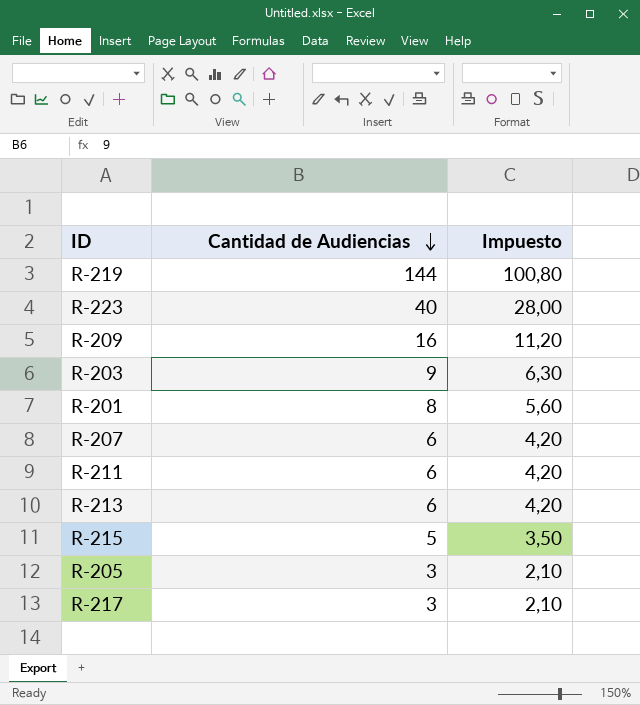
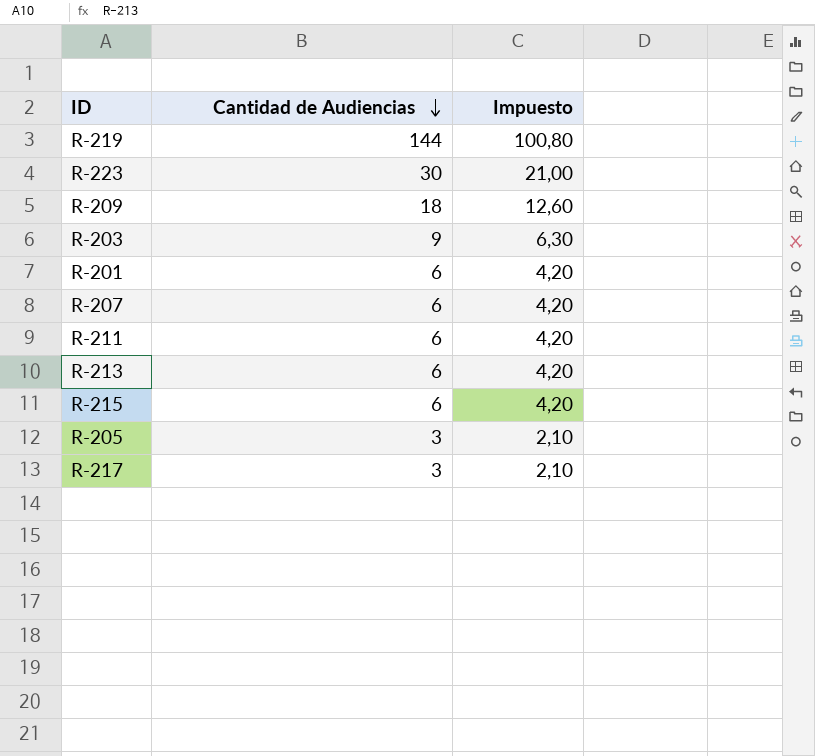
R-223 | Cantidad de Audiencias: 40 -> 30
R-223 | Impuesto: 28,00 -> 21,00
R-209 | Cantidad de Audiencias: 16 -> 18
R-209 | Impuesto: 11,20 -> 12,60
R-201 | Cantidad de Audiencias: 8 -> 6
R-201 | Impuesto: 5,60 -> 4,20
R-215 | Cantidad de Audiencias: 5 -> 6
R-215 | Impuesto: 3,50 -> 4,20

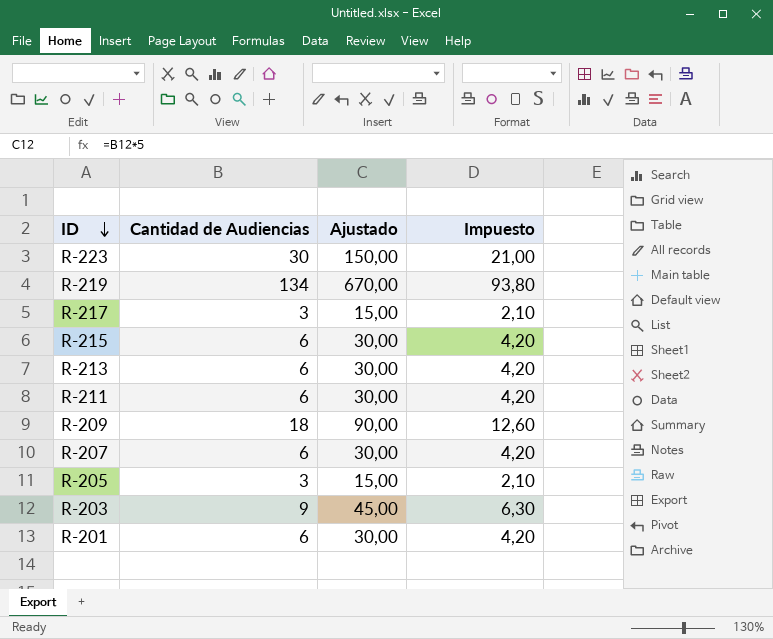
row order: Cantidad de Audiencias descending -> ID descending
column Ajustado | formula: none -> [Cantidad de Audiencias] * 5
R-219 | Cantidad de Audiencias: 144 -> 134
R-219 | Impuesto: 100,80 -> 93,80

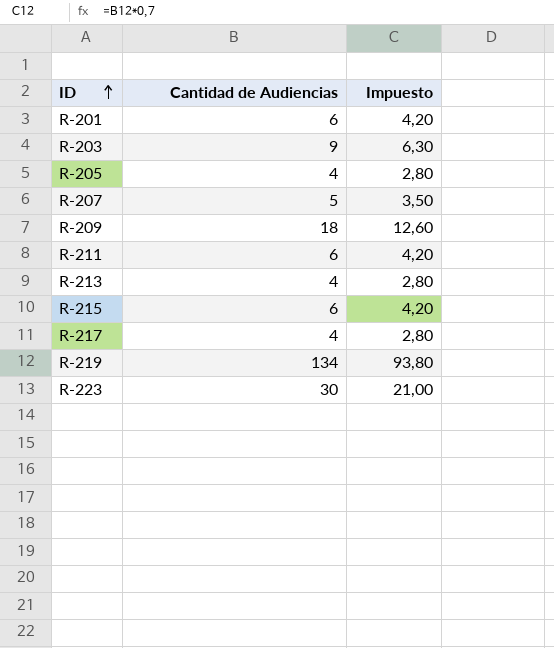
row order: ID descending -> ID ascending
column Ajustado | formula: [Cantidad de Audiencias] * 5 -> none
R-205 | Cantidad de Audiencias: 3 -> 4
R-205 | Impuesto: 2,10 -> 2,80
R-207 | Cantidad de Audiencias: 6 -> 5
R-207 | Impuesto: 4,20 -> 3,50
R-213 | Cantidad de Audiencias: 6 -> 4
R-213 | Impuesto: 4,20 -> 2,80
R-217 | Cantidad de Audiencias: 3 -> 4
R-217 | Impuesto: 2,10 -> 2,80

